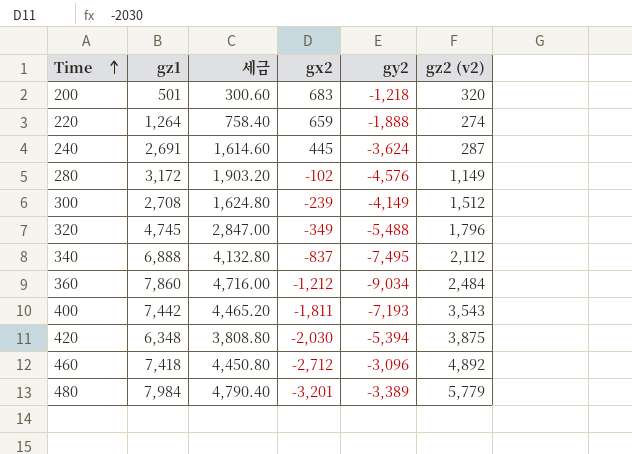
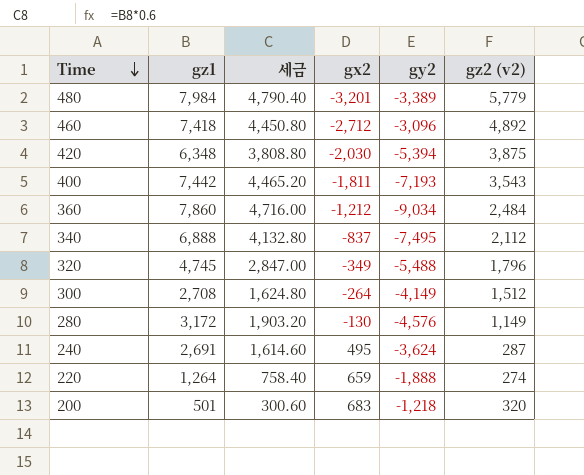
row order: Time ascending -> Time descending
300 | gx2: -239 -> -264
280 | gx2: -102 -> -130
240 | gx2: 445 -> 495

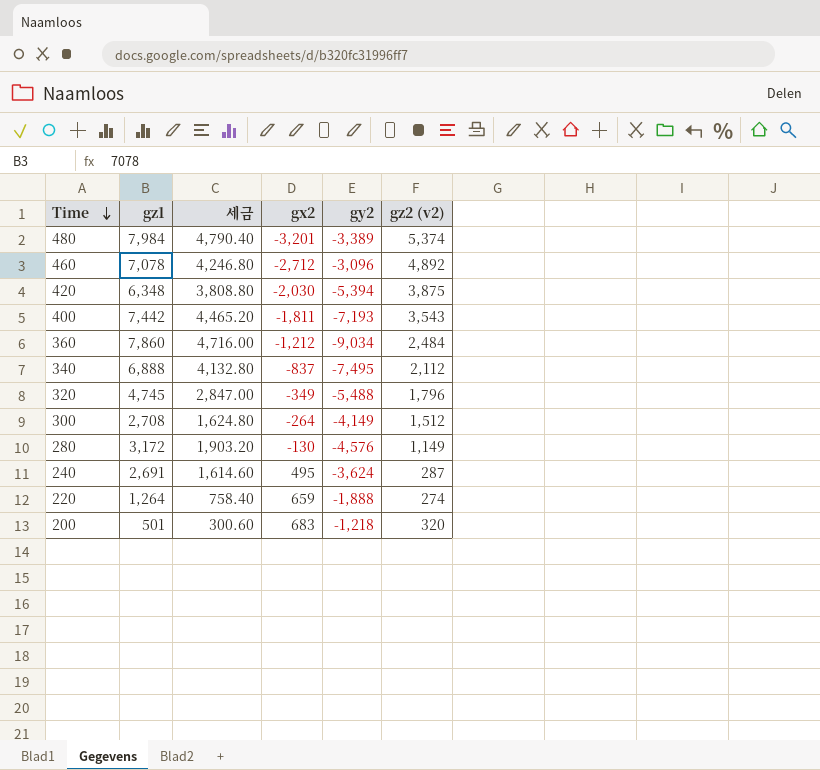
480 | gz2 (v2): 5,779 -> 5,374
460 | gz1: 7,418 -> 7,078
460 | 세금: 4,450.80 -> 4,246.80

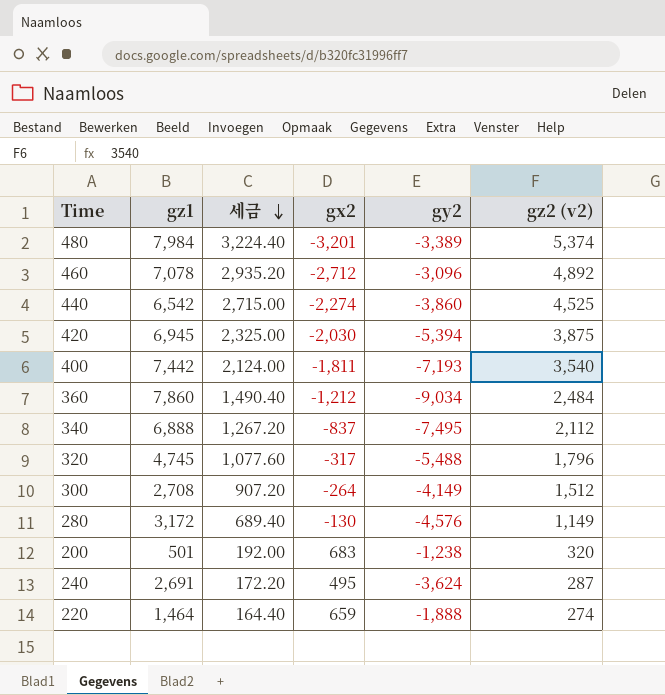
row order: Time descending -> 세금 descending
column 세금 | formula: [gz1] * 0.6 -> [gz2 (v2)] * 0.6
row 440: none -> 6,542 | 2,715.00 | -2,274 | -3,860 | 4,525
420 | gz1: 6,348 -> 6,945
400 | gz2 (v2): 3,543 -> 3,540
320 | gx2: -349 -> -317
200 | gy2: -1,218 -> -1,238
220 | gz1: 1,264 -> 1,464

